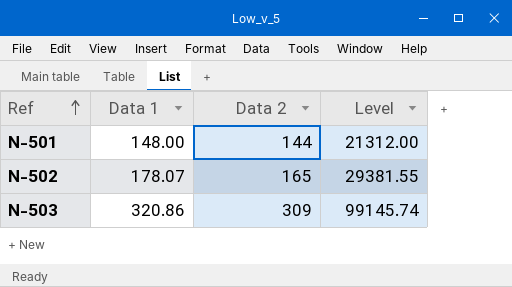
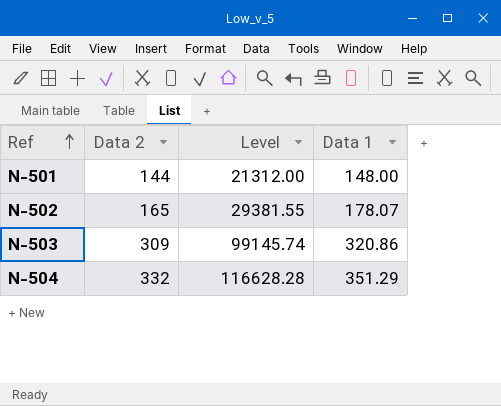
column Data 1 | position: 2 -> 4
row N-504: none -> 332 | 116628.28 | 351.29

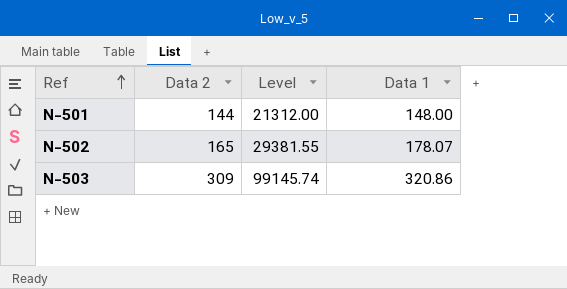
row N-504: 332 | 116628.28 | 351.29 -> none

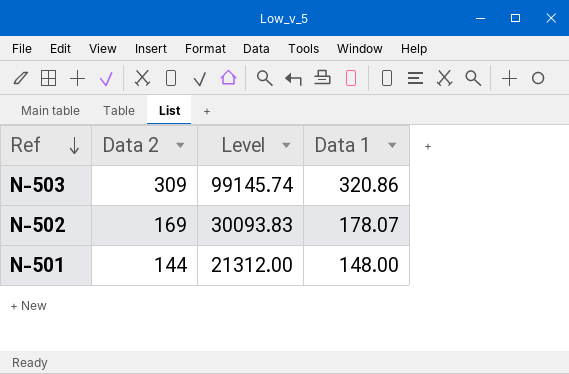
row order: Ref ascending -> Ref descending
N-502 | Data 2: 165 -> 169
N-502 | Level: 29381.55 -> 30093.83

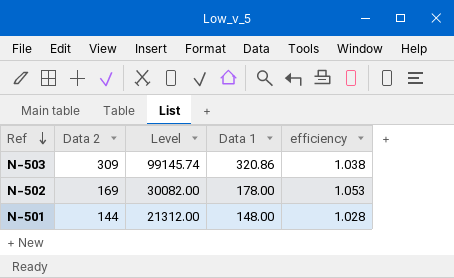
column efficiency | formula: none -> [Data 1] / [Data 2]
N-502 | Level: 30093.83 -> 30082.00
N-502 | Data 1: 178.07 -> 178.00

